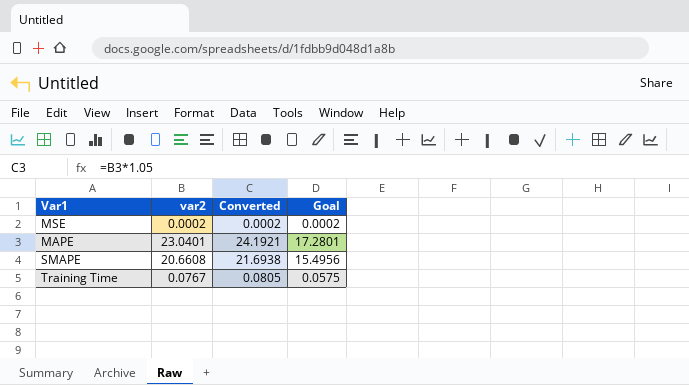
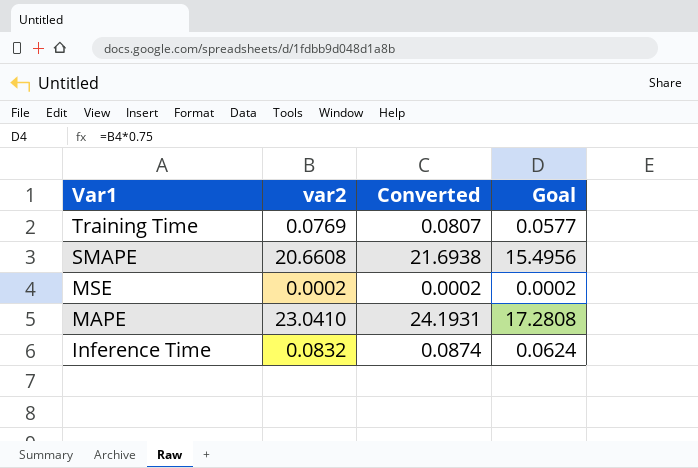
row order: none -> Var1 descending
Training Time | var2: 0.0767 -> 0.0769
Training Time | Converted: 0.0805 -> 0.0807
Training Time | Goal: 0.0575 -> 0.0577
MAPE | var2: 23.0401 -> 23.0410
MAPE | Converted: 24.1921 -> 24.1931
MAPE | Goal: 17.2801 -> 17.2808
row Inference Time: none -> 0.0832 | 0.0874 | 0.0624

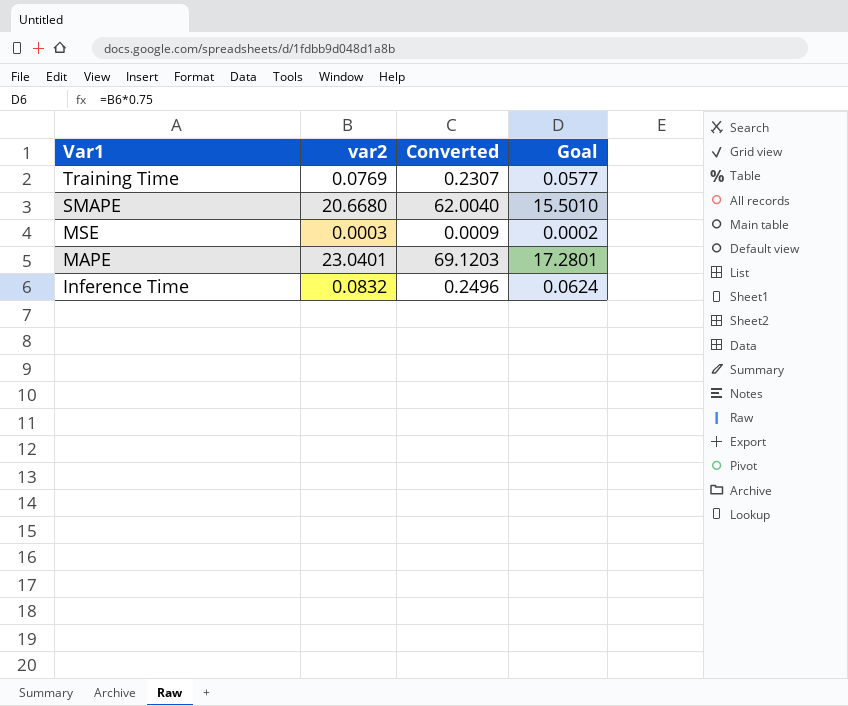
column Converted | formula: [var2] * 1.05 -> [var2] * 3
SMAPE | var2: 20.6608 -> 20.6680
SMAPE | Goal: 15.4956 -> 15.5010
MSE | var2: 0.0002 -> 0.0003
MAPE | var2: 23.0410 -> 23.0401
MAPE | Goal: 17.2808 -> 17.2801

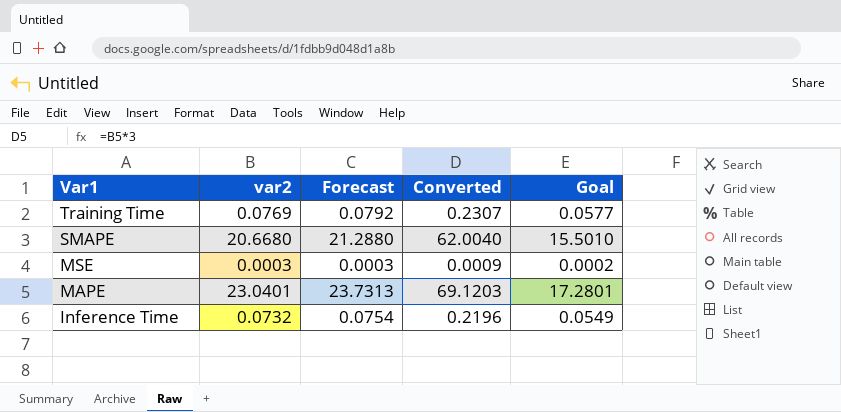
column Forecast | formula: none -> [var2] * 1.03
Inference Time | var2: 0.0832 -> 0.0732
Inference Time | Converted: 0.2496 -> 0.2196
Inference Time | Goal: 0.0624 -> 0.0549

